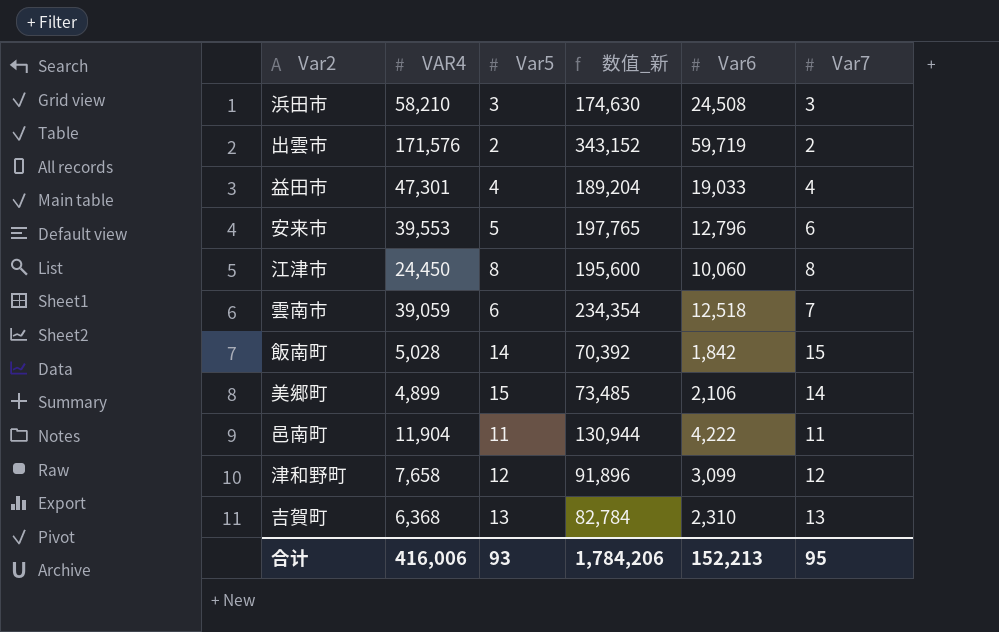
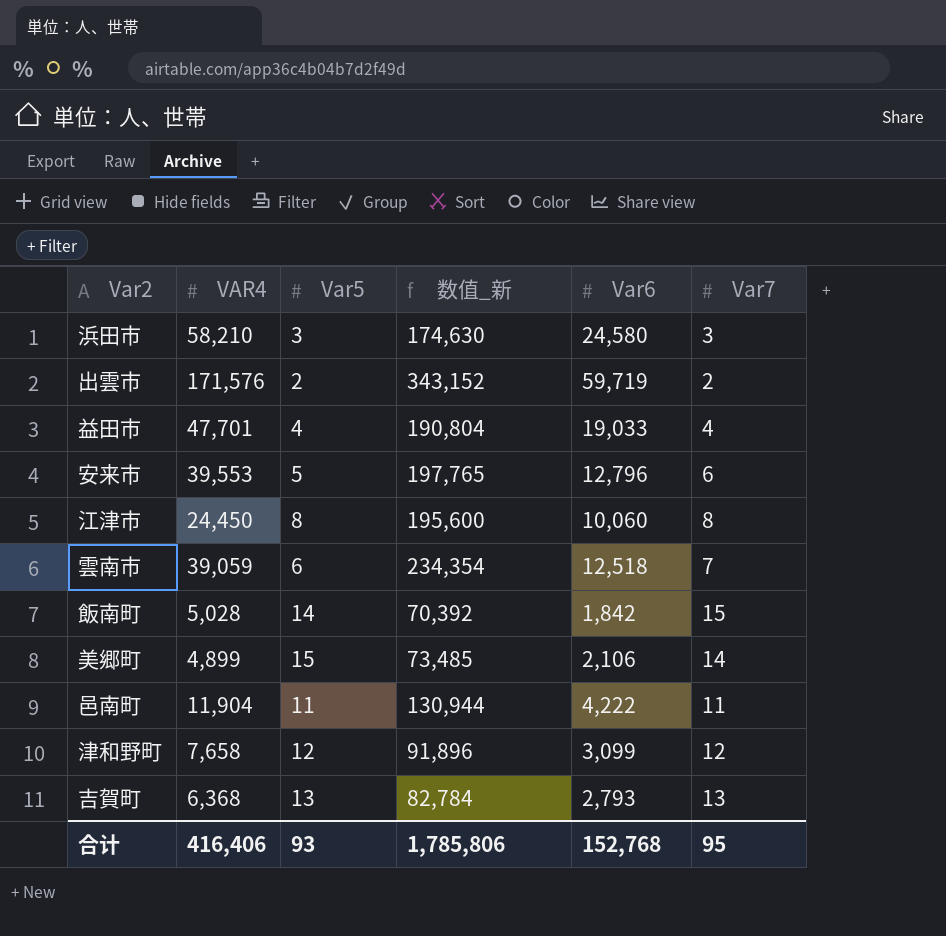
浜田市 | Var6: 24,508 -> 24,580
益田市 | VAR4: 47,301 -> 47,701
益田市 | 数值_新: 189,204 -> 190,804
吉賀町 | Var6: 2,310 -> 2,793
合计 | VAR4: 416,006 -> 416,406
合计 | 数值_新: 1,784,206 -> 1,785,806
合计 | Var6: 152,213 -> 152,768

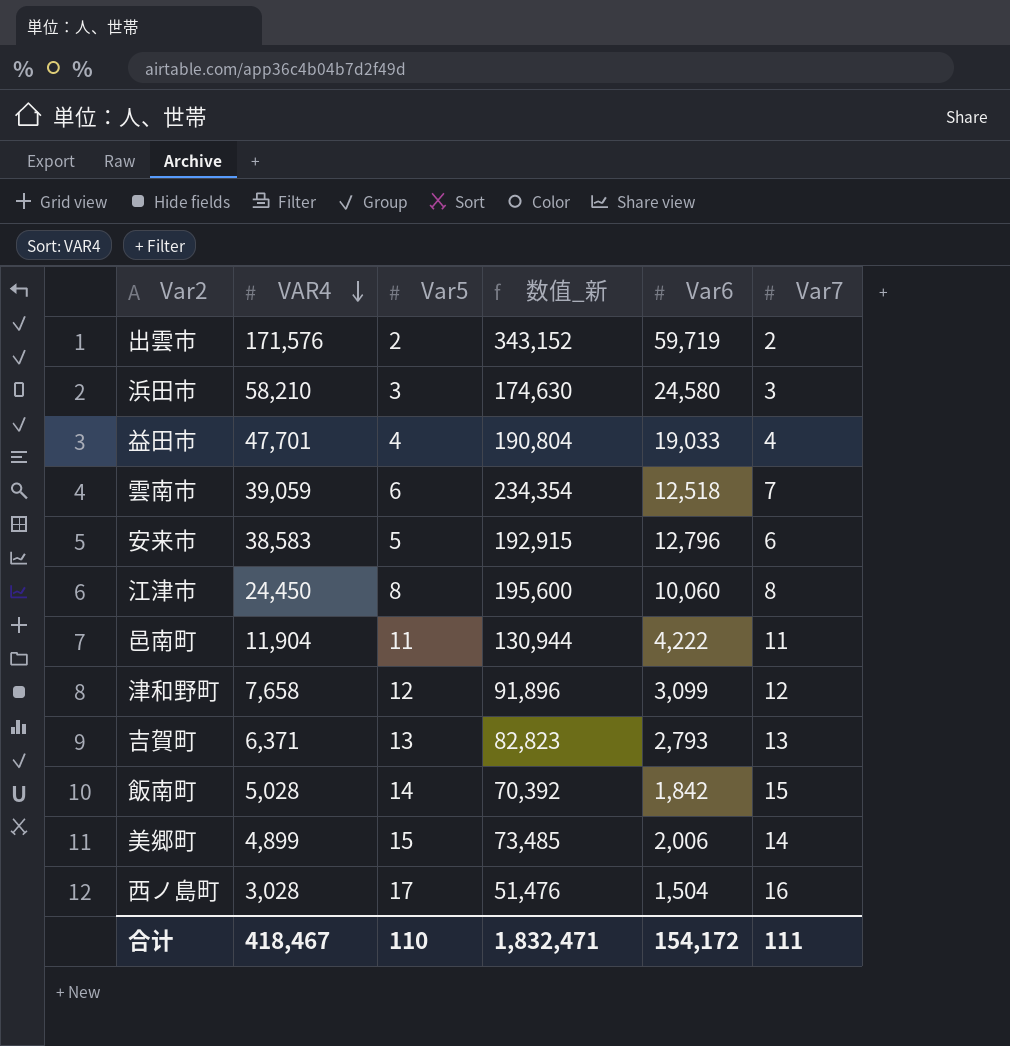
row order: none -> VAR4 descending
安来市 | VAR4: 39,553 -> 38,583
安来市 | 数值_新: 197,765 -> 192,915
吉賀町 | VAR4: 6,368 -> 6,371
吉賀町 | 数值_新: 82,784 -> 82,823
美郷町 | Var6: 2,106 -> 2,006
row 西ノ島町: none -> 3,028 | 17 | 51,476 | 1,504 | 16
合计 | VAR4: 416,406 -> 418,467
合计 | Var5: 93 -> 110
合计 | 数值_新: 1,785,806 -> 1,832,471
合计 | Var6: 152,768 -> 154,172
合计 | Var7: 95 -> 111

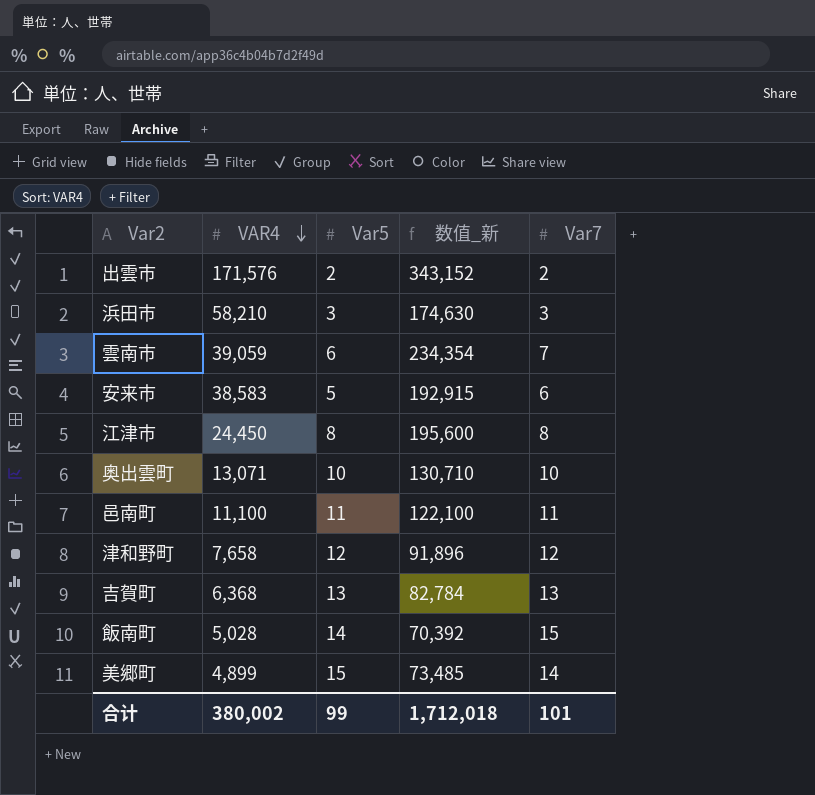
column Var6 | position: 5 -> none
row 益田市: 47,701 | 4 | 190,804 | 19,033 | 4 -> none
row 西ノ島町: 3,028 | 17 | 51,476 | 1,504 | 16 -> none
row 奥出雲町: none -> 13,071 | 10 | 130,710 | 10
邑南町 | VAR4: 11,904 -> 11,100
邑南町 | 数值_新: 130,944 -> 122,100
吉賀町 | VAR4: 6,371 -> 6,368
吉賀町 | 数值_新: 82,823 -> 82,784
合计 | VAR4: 418,467 -> 380,002
合计 | Var5: 110 -> 99
合计 | 数值_新: 1,832,471 -> 1,712,018
合计 | Var7: 111 -> 101

